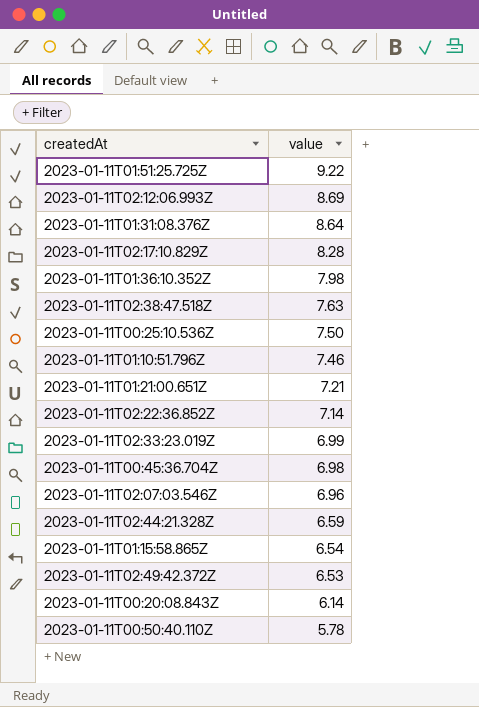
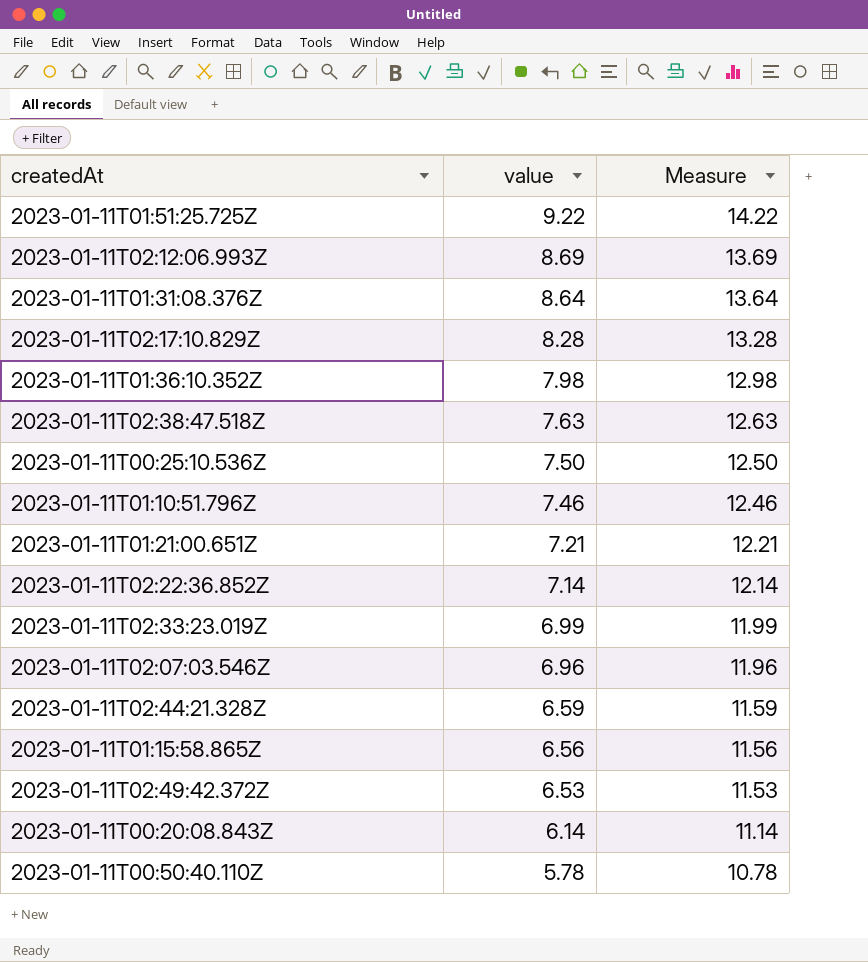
column Measure | formula: none -> [value] + 5
row 2023-01-11T00:45:36.704Z: 6.98 -> none
2023-01-11T01:15:58.865Z | value: 6.54 -> 6.56

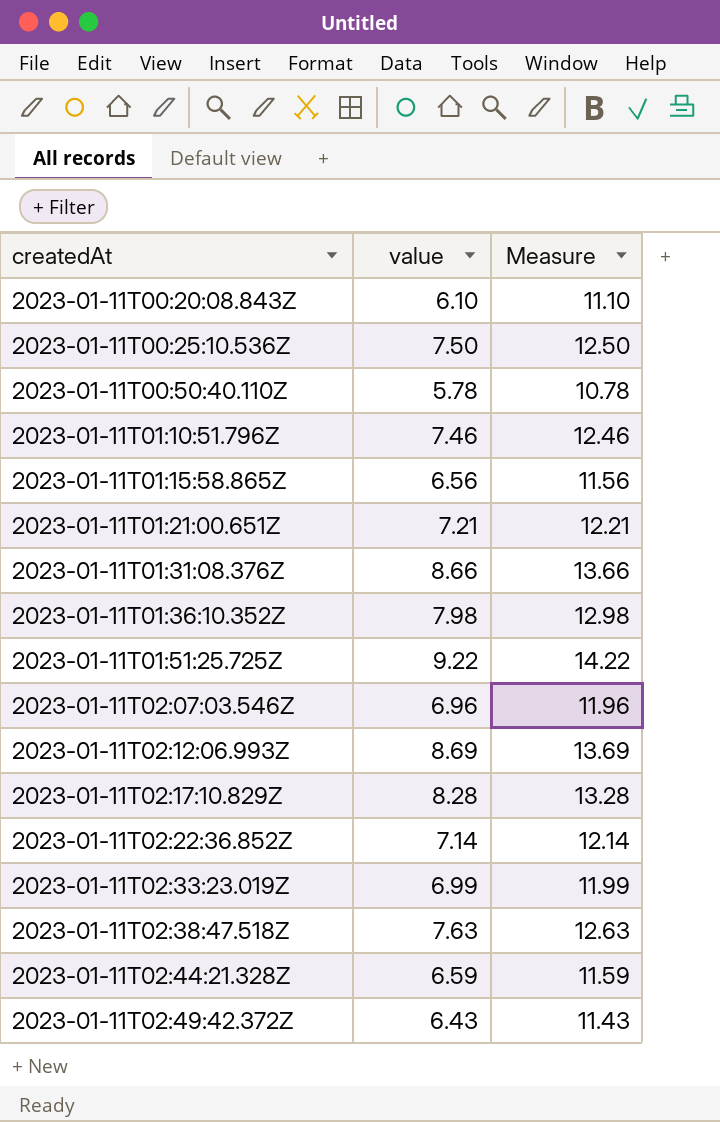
row order: value descending -> createdAt ascending
2023-01-11T00:20:08.843Z | value: 6.14 -> 6.10
2023-01-11T00:20:08.843Z | Measure: 11.14 -> 11.10
2023-01-11T01:31:08.376Z | value: 8.64 -> 8.66
2023-01-11T01:31:08.376Z | Measure: 13.64 -> 13.66
2023-01-11T02:49:42.372Z | value: 6.53 -> 6.43
2023-01-11T02:49:42.372Z | Measure: 11.53 -> 11.43

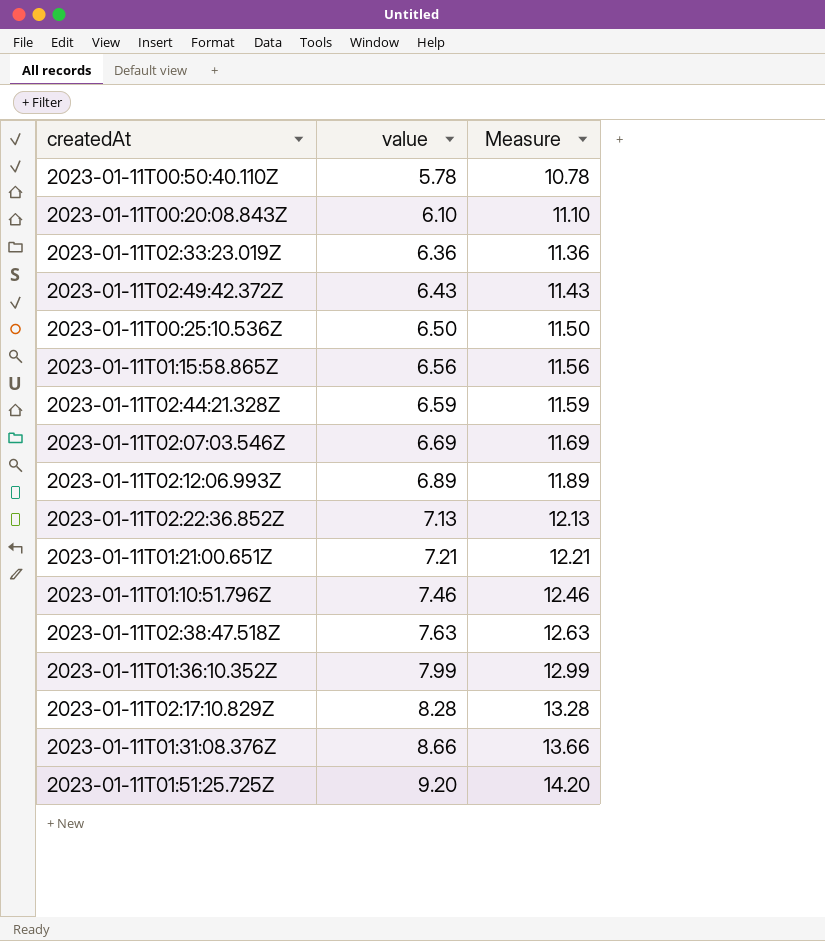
row order: createdAt ascending -> value ascending
2023-01-11T02:33:23.019Z | value: 6.99 -> 6.36
2023-01-11T02:33:23.019Z | Measure: 11.99 -> 11.36
2023-01-11T00:25:10.536Z | value: 7.50 -> 6.50
2023-01-11T00:25:10.536Z | Measure: 12.50 -> 11.50
2023-01-11T02:07:03.546Z | value: 6.96 -> 6.69
2023-01-11T02:07:03.546Z | Measure: 11.96 -> 11.69
2023-01-11T02:12:06.993Z | value: 8.69 -> 6.89
2023-01-11T02:12:06.993Z | Measure: 13.69 -> 11.89
2023-01-11T02:22:36.852Z | value: 7.14 -> 7.13
2023-01-11T02:22:36.852Z | Measure: 12.14 -> 12.13
2023-01-11T01:36:10.352Z | value: 7.98 -> 7.99
2023-01-11T01:36:10.352Z | Measure: 12.98 -> 12.99
2023-01-11T01:51:25.725Z | value: 9.22 -> 9.20
2023-01-11T01:51:25.725Z | Measure: 14.22 -> 14.20

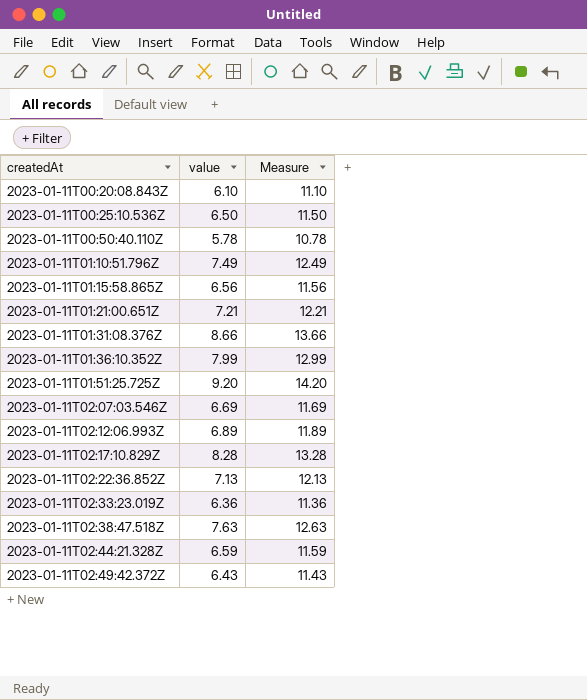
row order: value ascending -> createdAt ascending
2023-01-11T01:10:51.796Z | value: 7.46 -> 7.49
2023-01-11T01:10:51.796Z | Measure: 12.46 -> 12.49

